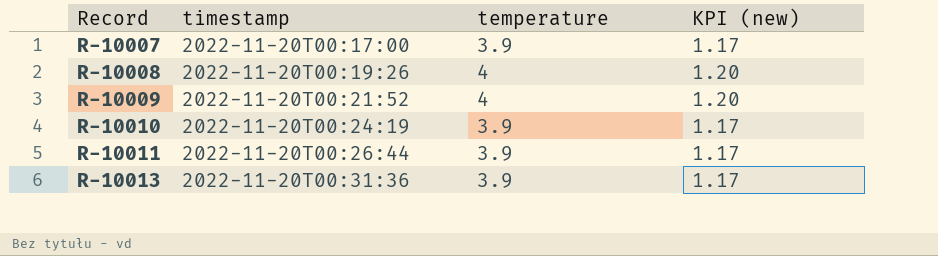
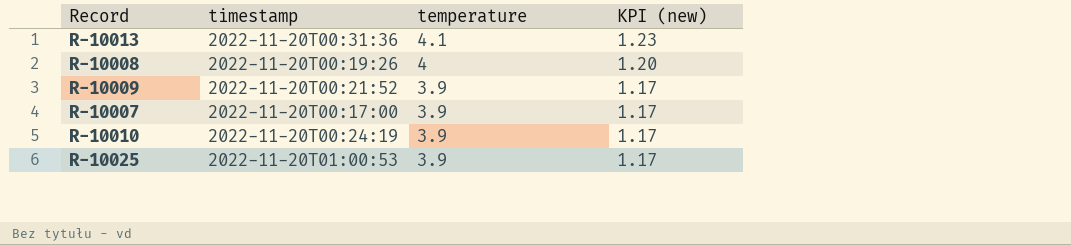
row order: Record ascending -> temperature descending
row R-10011: 2022-11-20T00:26:44 | 3.9 | 1.17 -> none
R-10013 | temperature: 3.9 -> 4.1
R-10013 | KPI (new): 1.17 -> 1.23
R-10009 | temperature: 4 -> 3.9
R-10009 | KPI (new): 1.20 -> 1.17
row R-10025: none -> 2022-11-20T01:00:53 | 3.9 | 1.17

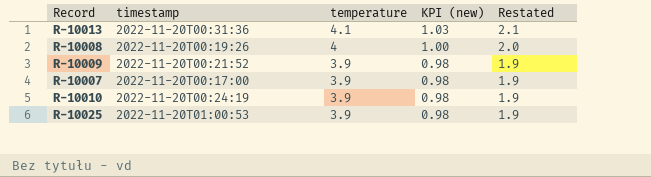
column KPI (new) | formula: [temperature] * 0.3 -> [temperature] * 0.25
column Restated | formula: none -> [temperature] - 2

